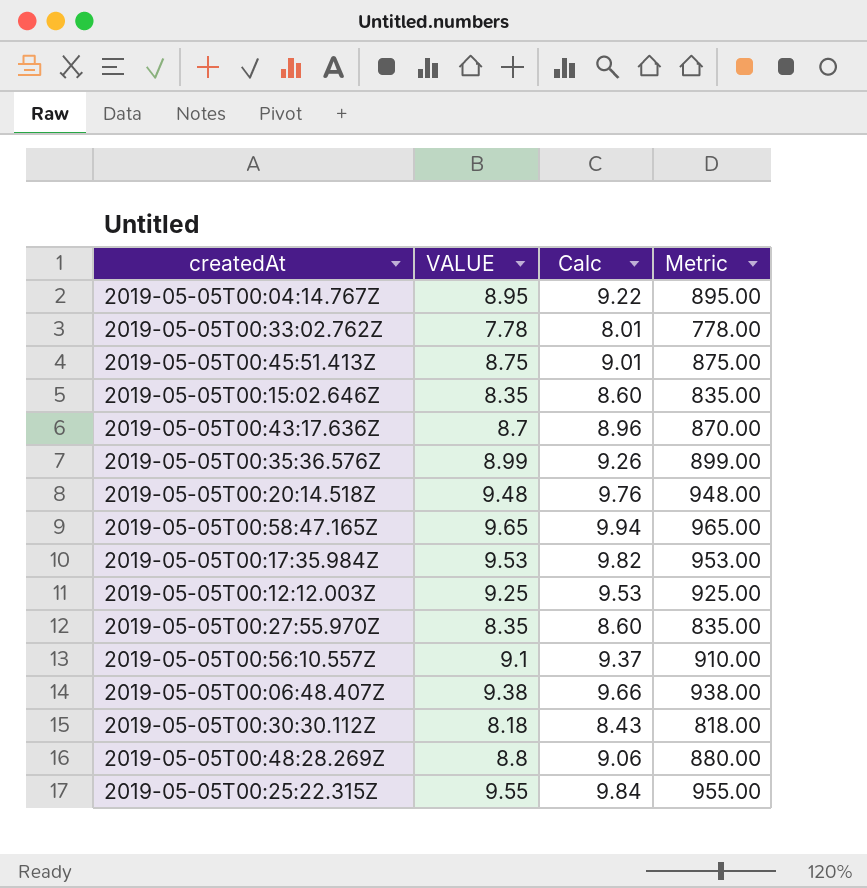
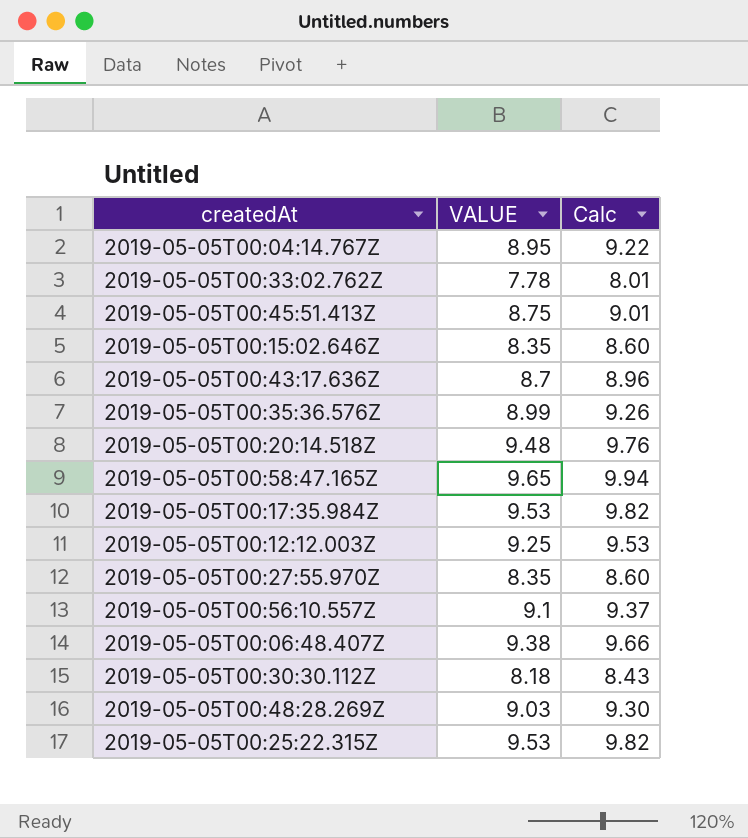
column Metric | formula: [VALUE] * 100 -> none
2019-05-05T00:48:28.269Z | VALUE: 8.8 -> 9.03
2019-05-05T00:48:28.269Z | Calc: 9.06 -> 9.30
2019-05-05T00:25:22.315Z | VALUE: 9.55 -> 9.53
2019-05-05T00:25:22.315Z | Calc: 9.84 -> 9.82

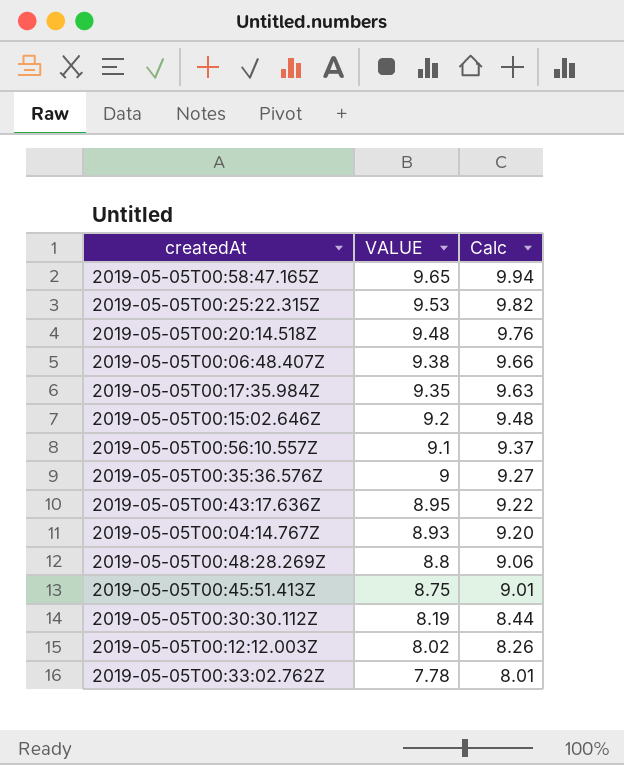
row order: none -> VALUE descending
row 2019-05-05T00:27:55.970Z: 8.35 | 8.60 -> none
2019-05-05T00:17:35.984Z | VALUE: 9.53 -> 9.35
2019-05-05T00:17:35.984Z | Calc: 9.82 -> 9.63
2019-05-05T00:15:02.646Z | VALUE: 8.35 -> 9.2
2019-05-05T00:15:02.646Z | Calc: 8.60 -> 9.48
2019-05-05T00:35:36.576Z | VALUE: 8.99 -> 9
2019-05-05T00:35:36.576Z | Calc: 9.26 -> 9.27
2019-05-05T00:43:17.636Z | VALUE: 8.7 -> 8.95
2019-05-05T00:43:17.636Z | Calc: 8.96 -> 9.22
2019-05-05T00:04:14.767Z | VALUE: 8.95 -> 8.93
2019-05-05T00:04:14.767Z | Calc: 9.22 -> 9.20
2019-05-05T00:48:28.269Z | VALUE: 9.03 -> 8.8
2019-05-05T00:48:28.269Z | Calc: 9.30 -> 9.06
2019-05-05T00:30:30.112Z | VALUE: 8.18 -> 8.19
2019-05-05T00:30:30.112Z | Calc: 8.43 -> 8.44
2019-05-05T00:12:12.003Z | VALUE: 9.25 -> 8.02
2019-05-05T00:12:12.003Z | Calc: 9.53 -> 8.26

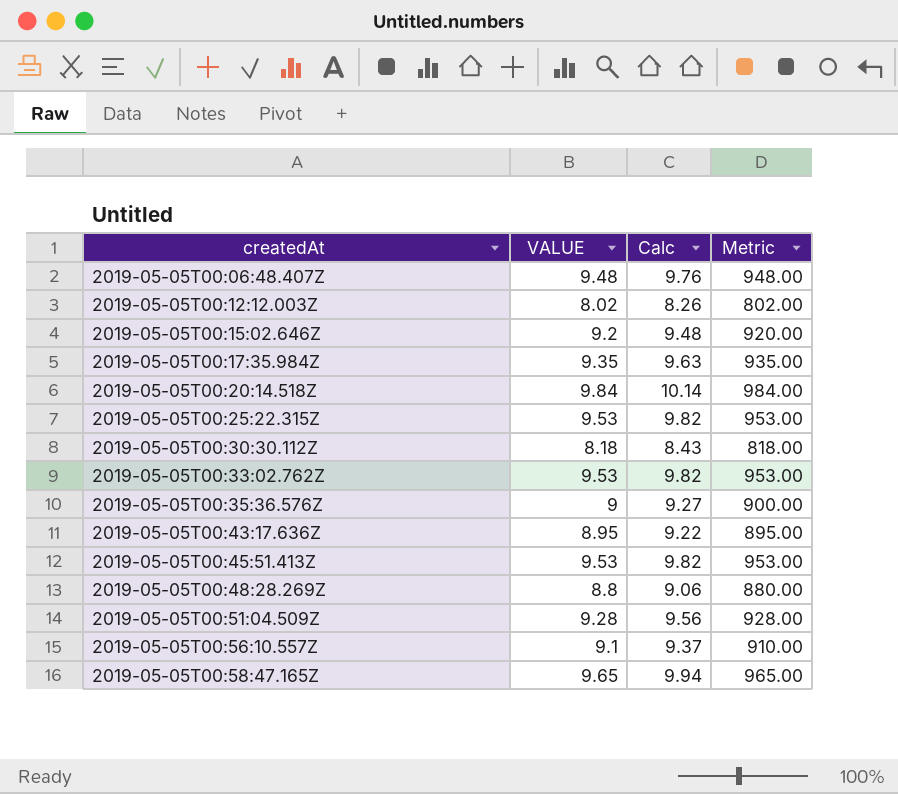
row order: VALUE descending -> createdAt ascending
column Metric | formula: none -> [VALUE] * 100
row 2019-05-05T00:04:14.767Z: 8.93 | 9.20 -> none
2019-05-05T00:06:48.407Z | VALUE: 9.38 -> 9.48
2019-05-05T00:06:48.407Z | Calc: 9.66 -> 9.76
2019-05-05T00:20:14.518Z | VALUE: 9.48 -> 9.84
2019-05-05T00:20:14.518Z | Calc: 9.76 -> 10.14
2019-05-05T00:30:30.112Z | VALUE: 8.19 -> 8.18
2019-05-05T00:30:30.112Z | Calc: 8.44 -> 8.43
2019-05-05T00:33:02.762Z | VALUE: 7.78 -> 9.53
2019-05-05T00:33:02.762Z | Calc: 8.01 -> 9.82
2019-05-05T00:45:51.413Z | VALUE: 8.75 -> 9.53
2019-05-05T00:45:51.413Z | Calc: 9.01 -> 9.82
row 2019-05-05T00:51:04.509Z: none -> 9.28 | 9.56 | 928.00

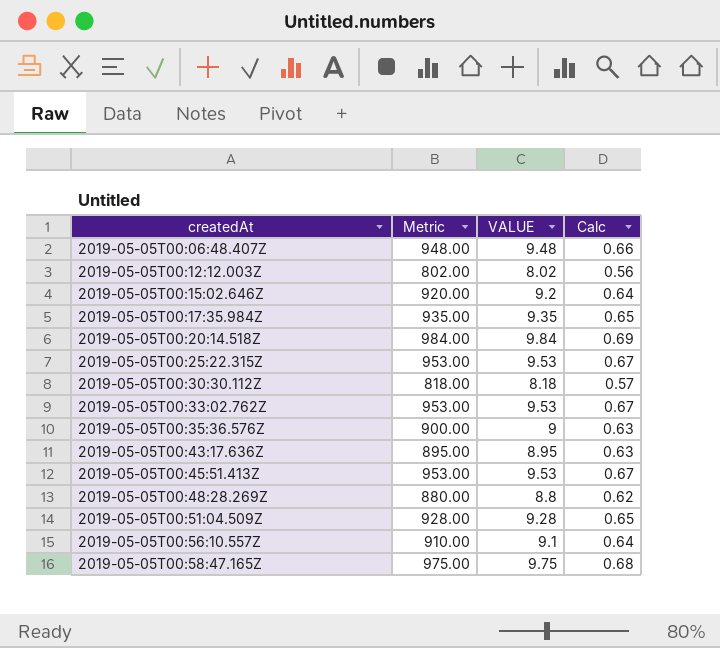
column Metric | position: 4 -> 2
column Calc | formula: [VALUE] * 1.03 -> [VALUE] * 0.07
2019-05-05T00:58:47.165Z | Metric: 965.00 -> 975.00
2019-05-05T00:58:47.165Z | VALUE: 9.65 -> 9.75

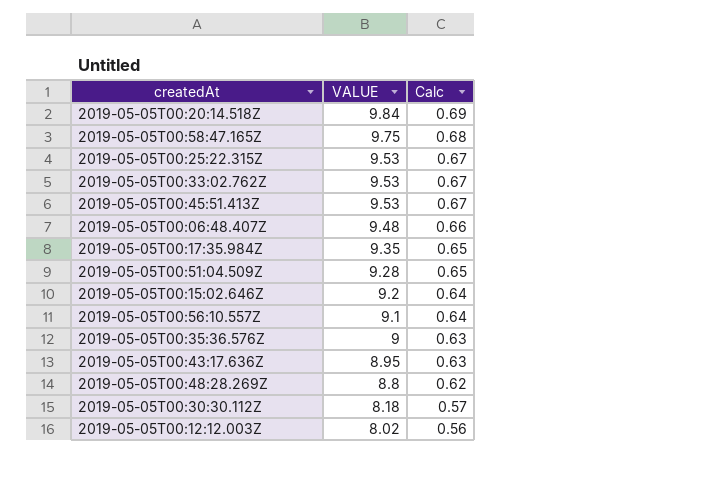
row order: createdAt ascending -> VALUE descending
column Metric | formula: [VALUE] * 100 -> none

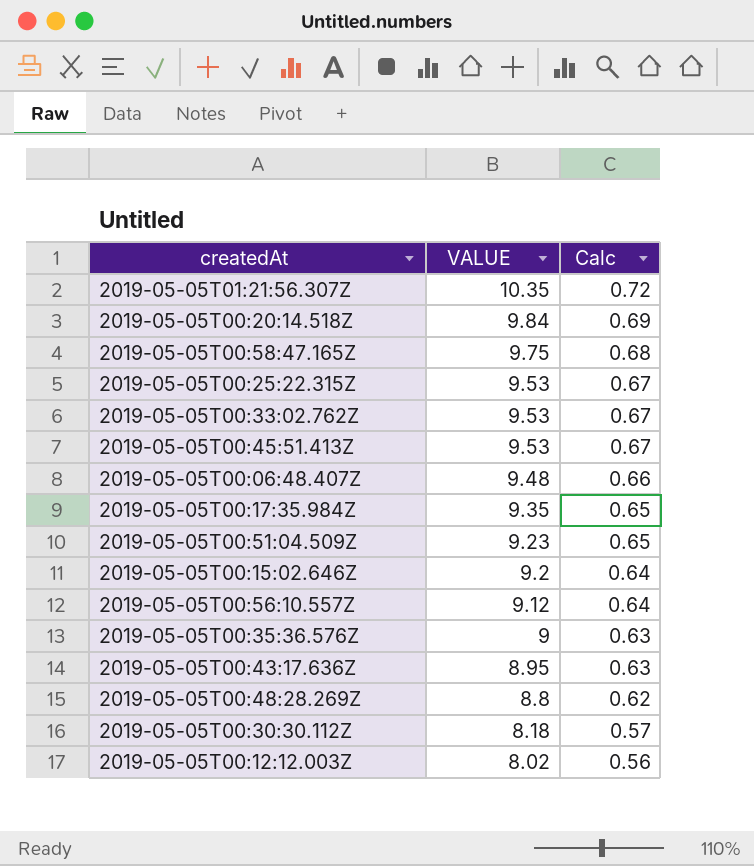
row 2019-05-05T01:21:56.307Z: none -> 10.35 | 0.72
2019-05-05T00:51:04.509Z | VALUE: 9.28 -> 9.23
2019-05-05T00:56:10.557Z | VALUE: 9.1 -> 9.12

